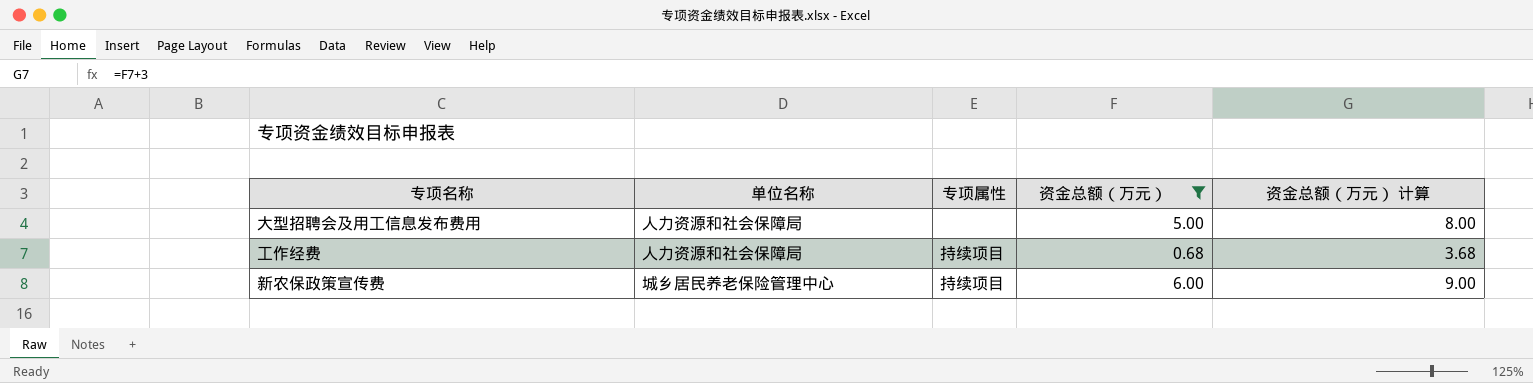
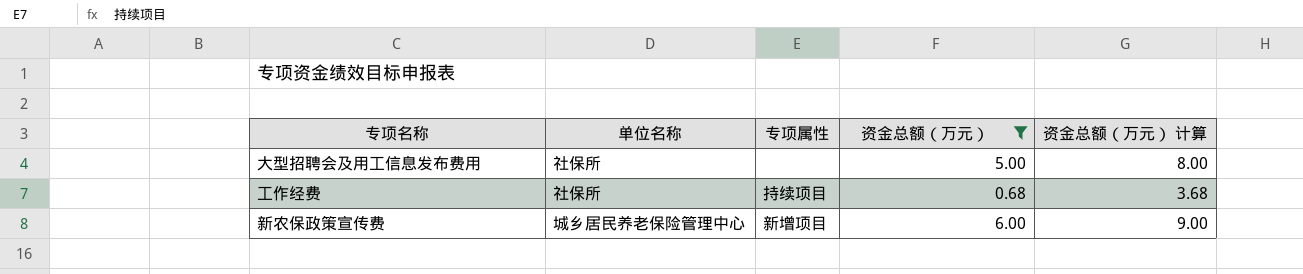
大型招聘会及用工信息发布费用 | 单位名称: 人力资源和社会保障局 -> 社保所
工作经费 | 单位名称: 人力资源和社会保障局 -> 社保所
新农保政策宣传费 | 专项属性: 持续项目 -> 新增项目

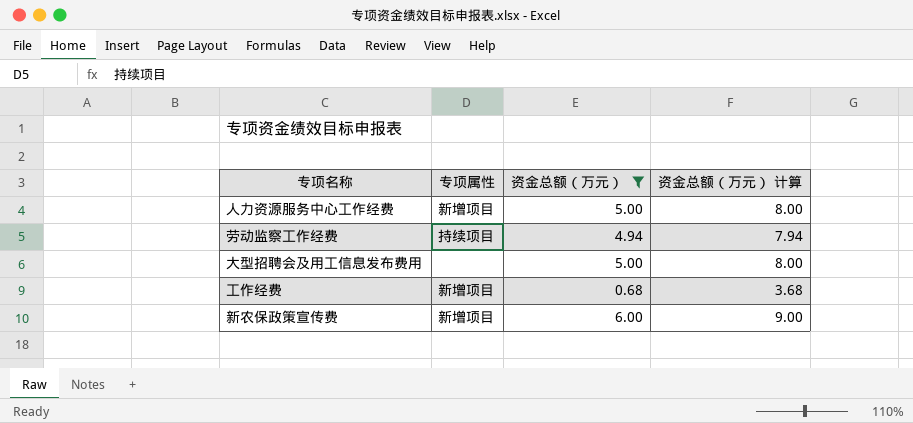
column 单位名称 | position: 2 -> none
row 人力资源服务中心工作经费: none -> 新增项目 | 5.00 | 8.00
row 劳动监察工作经费: none -> 持续项目 | 4.94 | 7.94
工作经费 | 专项属性: 持续项目 -> 新增项目

